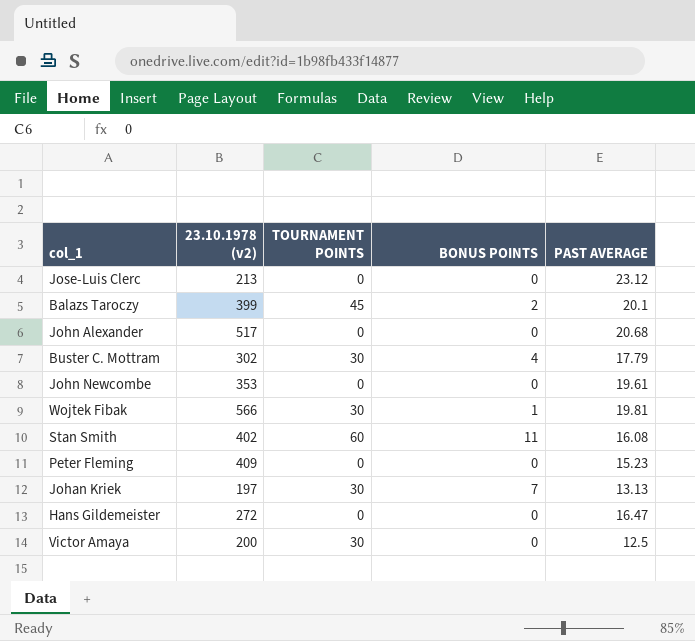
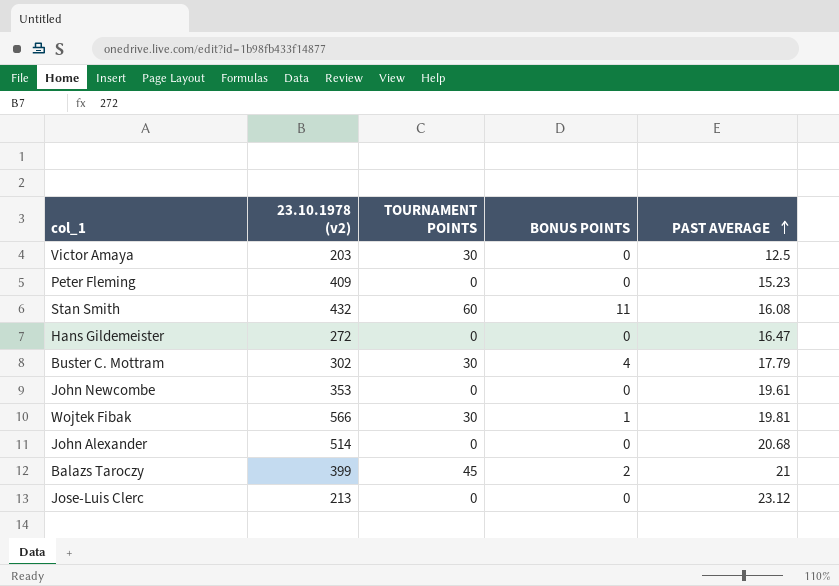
row order: none -> PAST AVERAGE ascending
row Johan Kriek: 197 | 30 | 7 | 13.13 -> none
Victor Amaya | 23.10.1978 (v2): 200 -> 203
Stan Smith | 23.10.1978 (v2): 402 -> 432
John Alexander | 23.10.1978 (v2): 517 -> 514
Balazs Taroczy | PAST AVERAGE: 20.1 -> 21

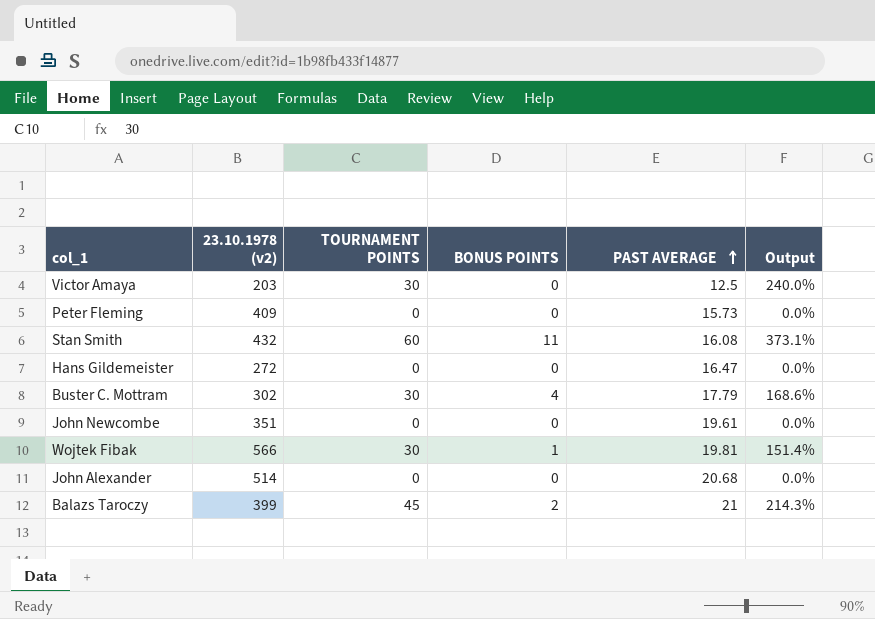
column Output | formula: none -> [TOURNAMENT POINTS] / [PAST AVERAGE]
row Jose-Luis Clerc: 213 | 0 | 0 | 23.12 -> none
Peter Fleming | PAST AVERAGE: 15.23 -> 15.73
John Newcombe | 23.10.1978 (v2): 353 -> 351

